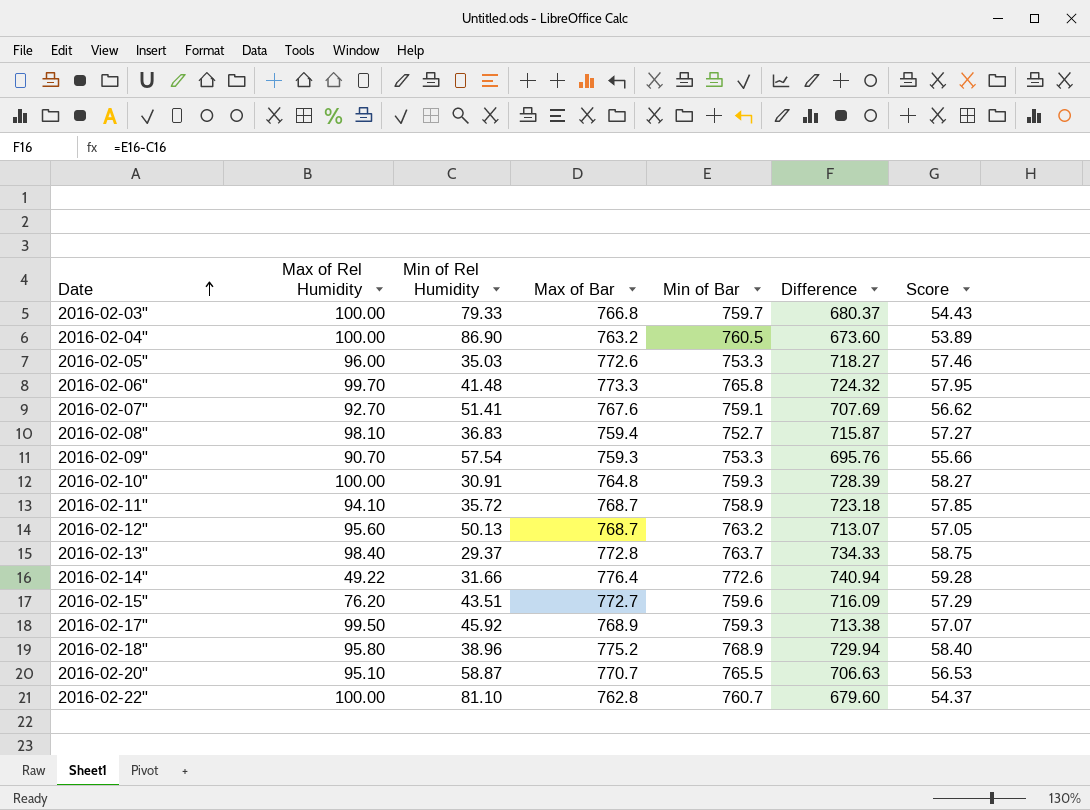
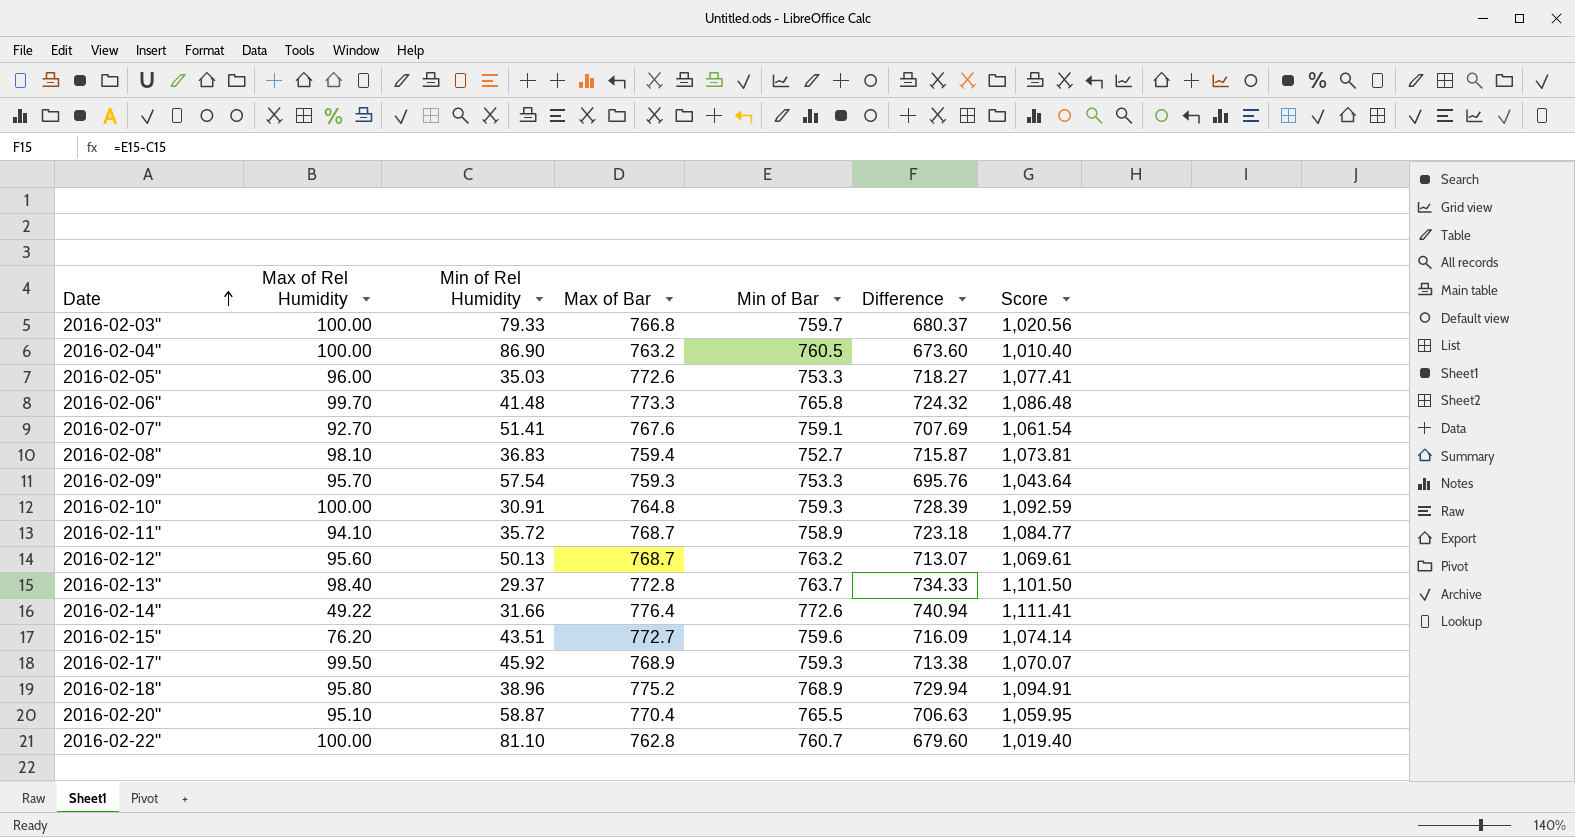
column Score | formula: [Difference] * 0.08 -> [Difference] * 1.5
2016-02-09" | Max of Rel Humidity: 90.70 -> 95.70
2016-02-20" | Max of Bar: 770.7 -> 770.4

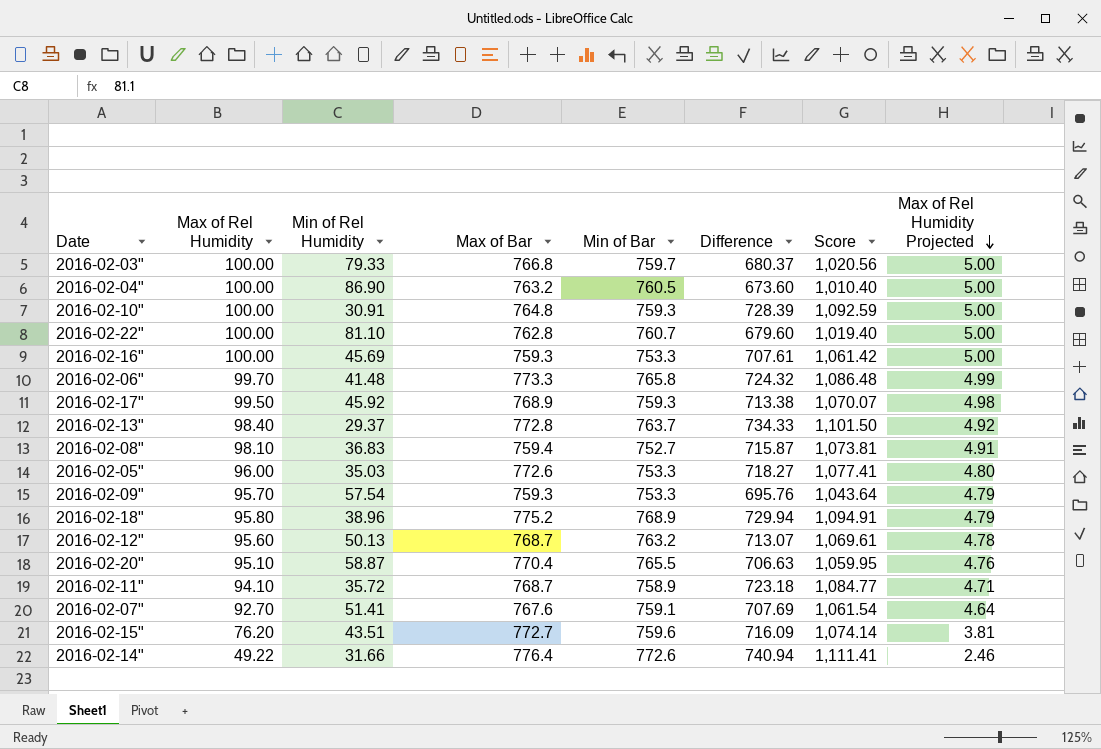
row order: Date ascending -> Max of Rel Humidity Projected descending
column Max of Rel Humidity Projected | formula: none -> [Max of Rel Humidity] * 0.05
row 2016-02-16": none -> 100.00 | 45.69 | 759.3 | 753.3 | 707.61 | 1,061.42 | 5.00

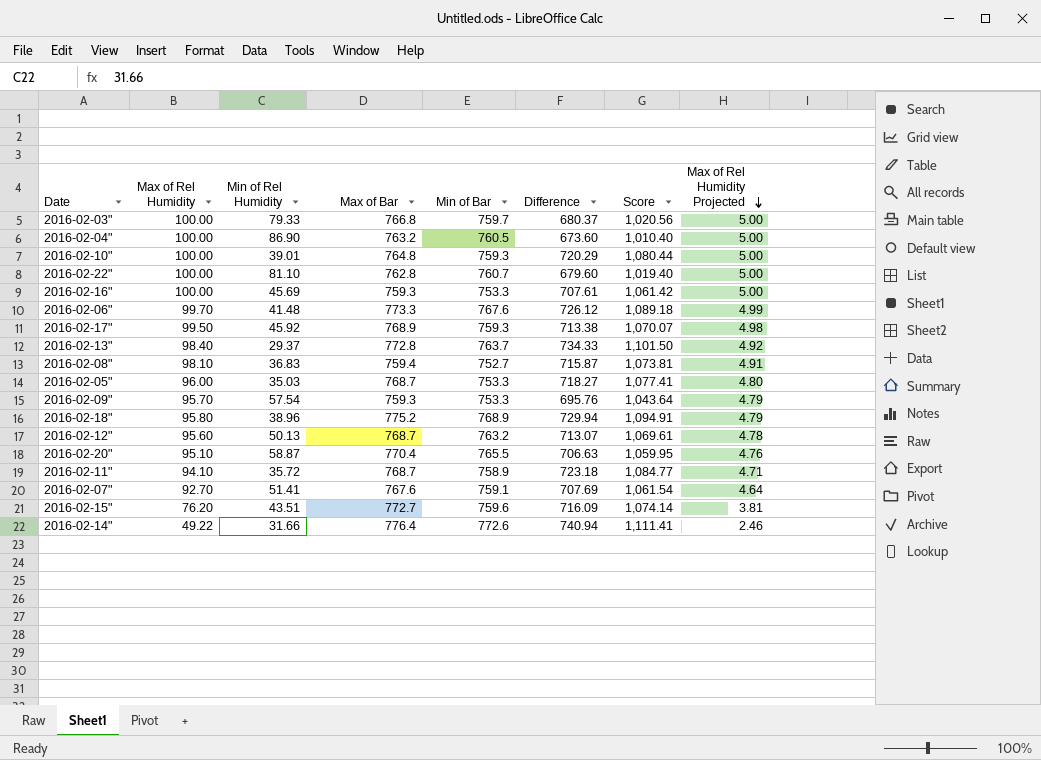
2016-02-10" | Min of Rel Humidity: 30.91 -> 39.01
2016-02-10" | Difference: 728.39 -> 720.29
2016-02-10" | Score: 1,092.59 -> 1,080.44
2016-02-06" | Min of Bar: 765.8 -> 767.6
2016-02-06" | Difference: 724.32 -> 726.12
2016-02-06" | Score: 1,086.48 -> 1,089.18
2016-02-05" | Max of Bar: 772.6 -> 768.7

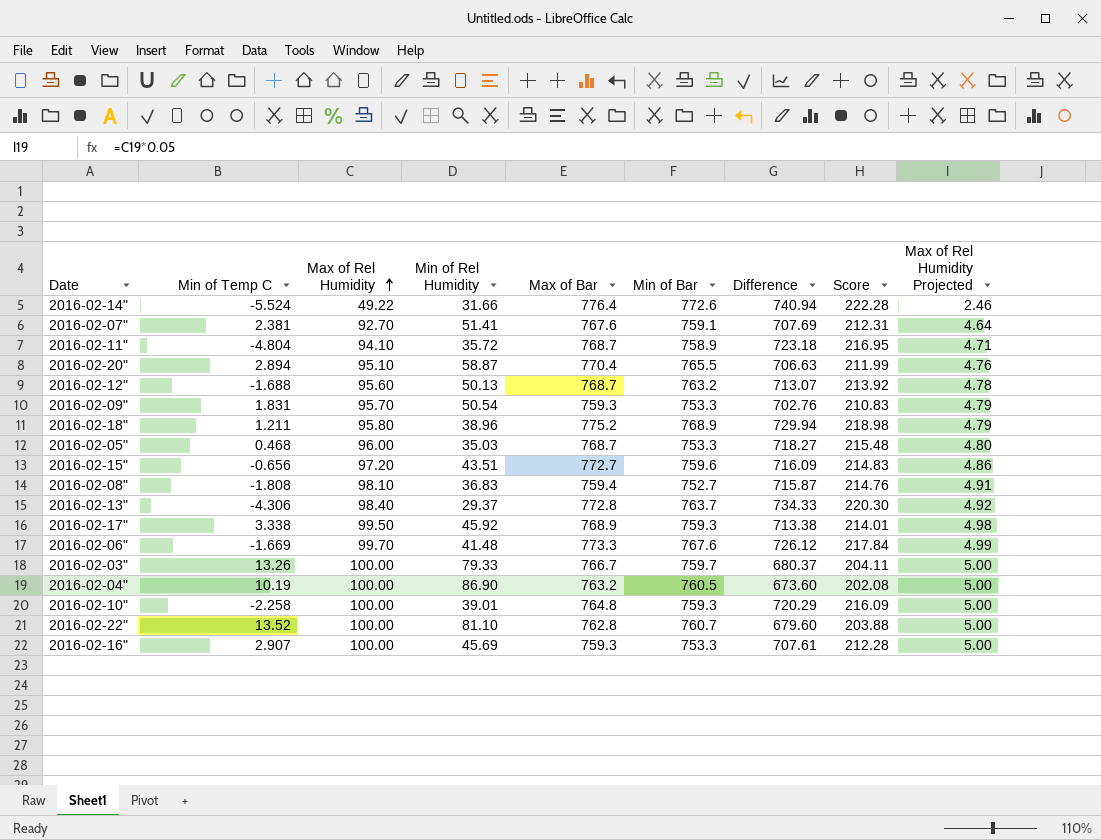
row order: Max of Rel Humidity Projected descending -> Max of Rel Humidity ascending
column Min of Temp C | position: none -> 2
column Score | formula: [Difference] * 1.5 -> [Difference] * 0.3
2016-02-09" | Min of Rel Humidity: 57.54 -> 50.54
2016-02-09" | Difference: 695.76 -> 702.76
2016-02-15" | Max of Rel Humidity: 76.20 -> 97.20
2016-02-15" | Max of Rel Humidity Projected: 3.81 -> 4.86
2016-02-03" | Max of Bar: 766.8 -> 766.7

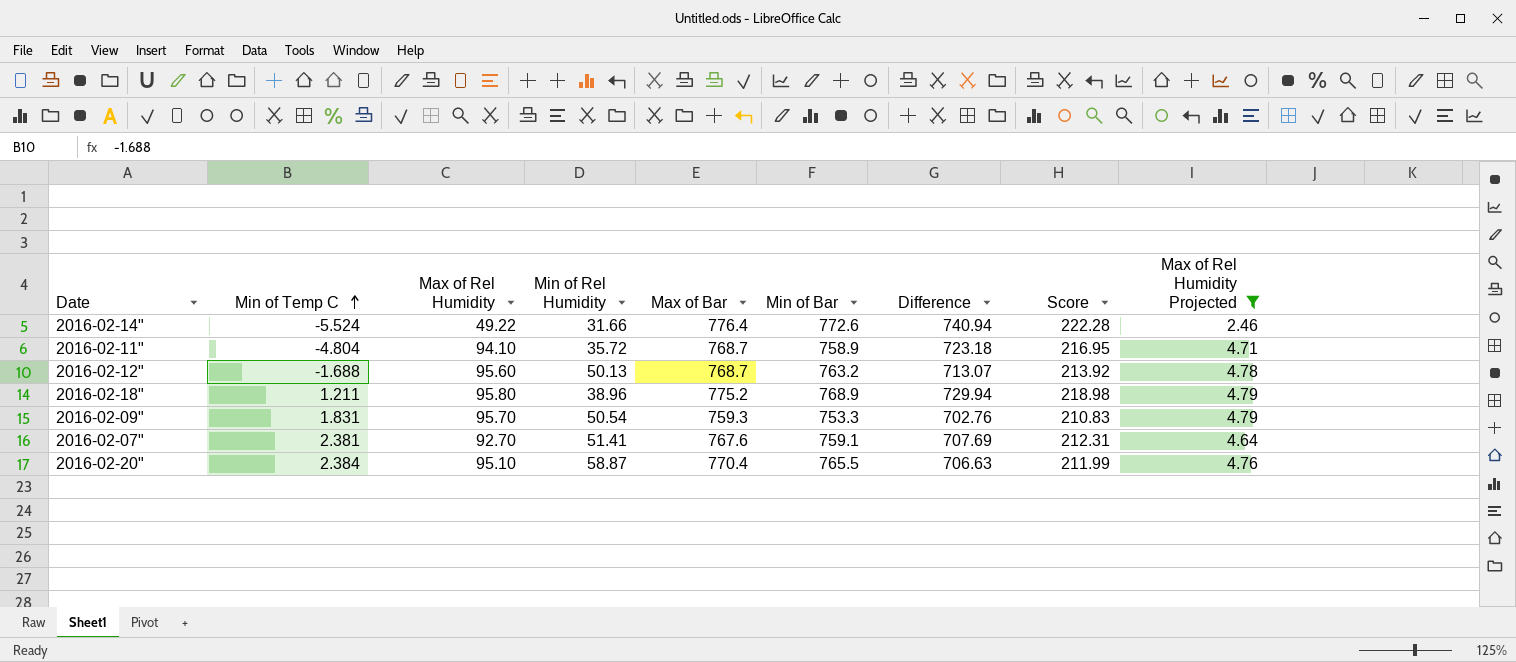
filter: none -> Max of Rel Humidity Projected <= 4.79
row order: Max of Rel Humidity ascending -> Min of Temp C ascending
2016-02-20" | Min of Temp C: 2.894 -> 2.384

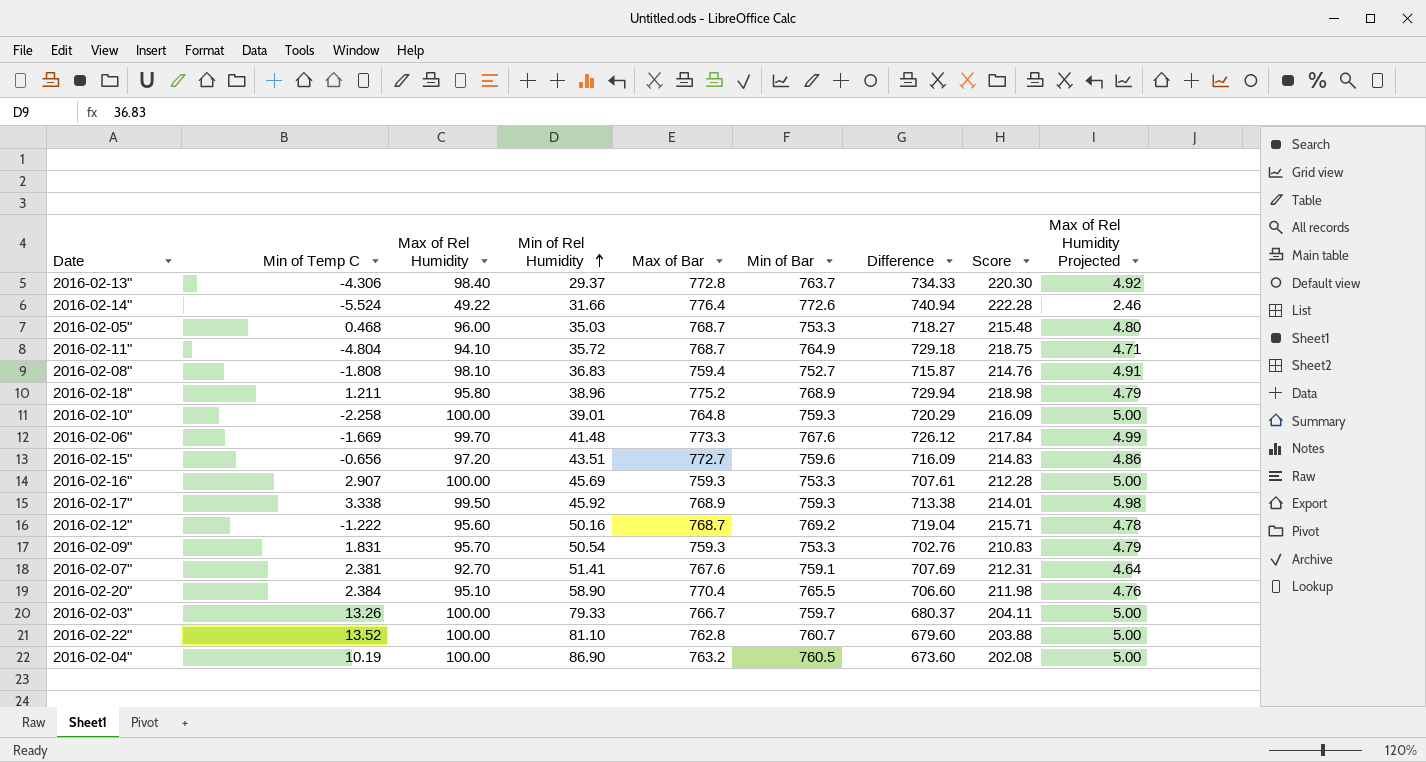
filter: Max of Rel Humidity Projected <= 4.79 -> none
row order: Min of Temp C ascending -> Min of Rel Humidity ascending
2016-02-11" | Min of Bar: 758.9 -> 764.9
2016-02-11" | Difference: 723.18 -> 729.18
2016-02-11" | Score: 216.95 -> 218.75
2016-02-12" | Min of Temp C: -1.688 -> -1.222
2016-02-12" | Min of Rel Humidity: 50.13 -> 50.16
2016-02-12" | Min of Bar: 763.2 -> 769.2
2016-02-12" | Difference: 713.07 -> 719.04
2016-02-12" | Score: 213.92 -> 215.71
2016-02-20" | Min of Rel Humidity: 58.87 -> 58.90
2016-02-20" | Difference: 706.63 -> 706.60
2016-02-20" | Score: 211.99 -> 211.98

